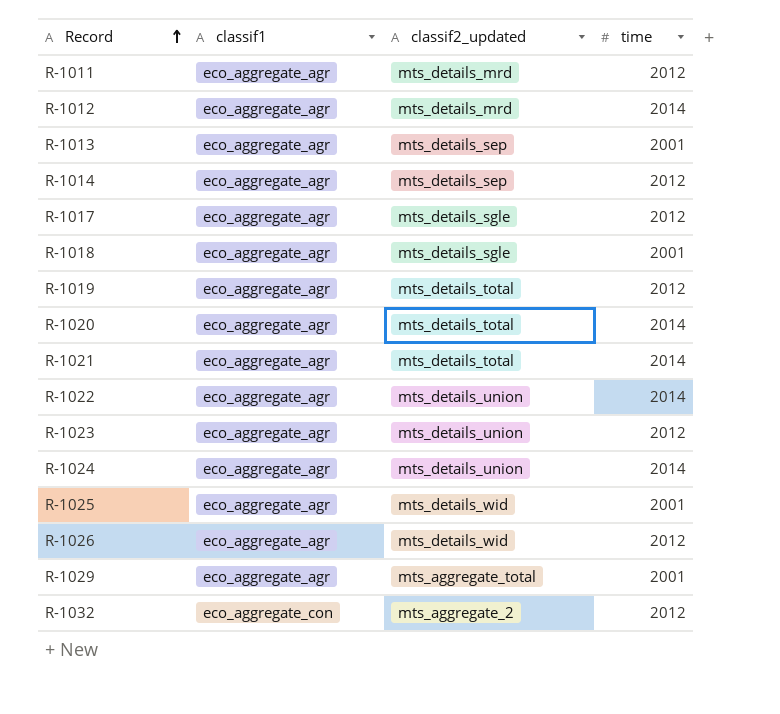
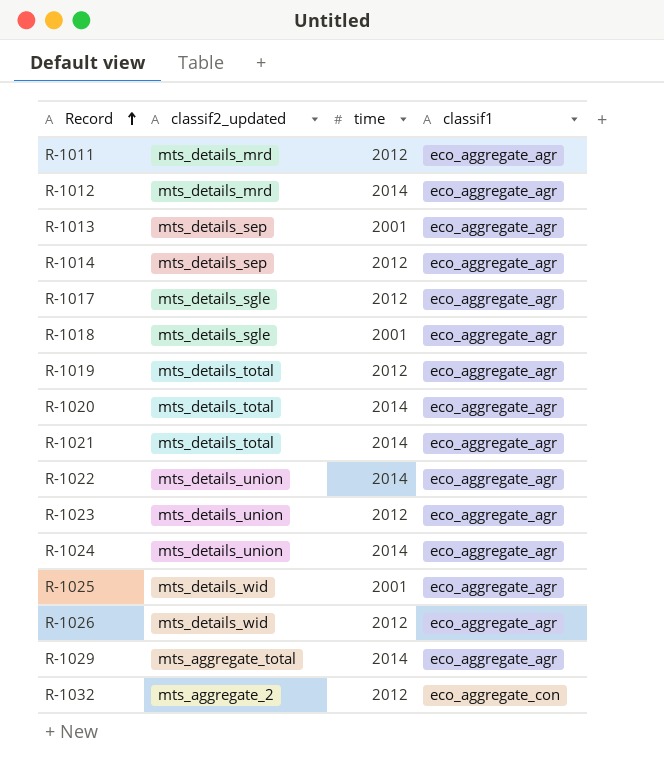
column classif1 | position: 2 -> 4
R-1029 | time: 2001 -> 2014

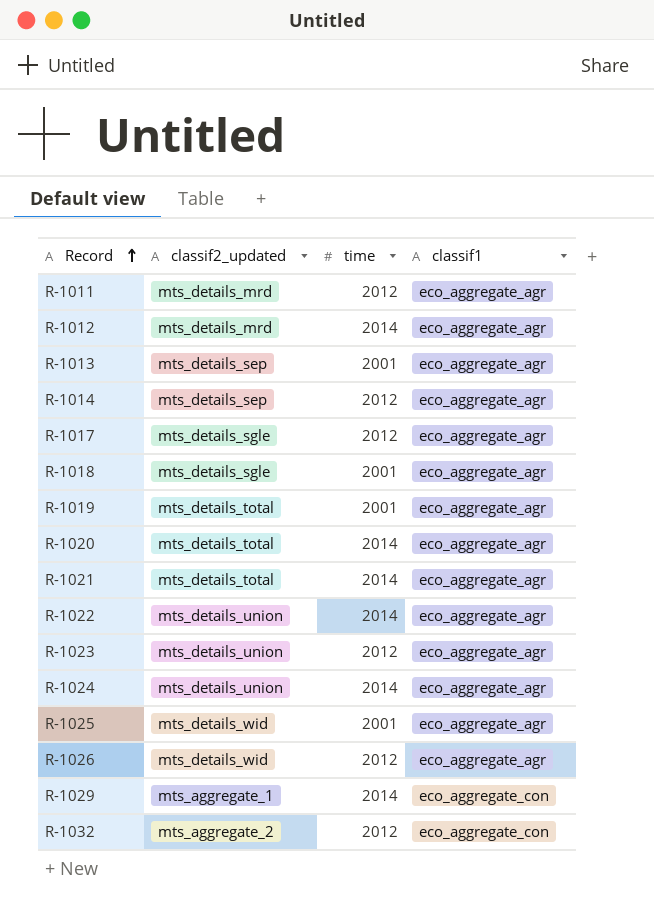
R-1019 | time: 2012 -> 2001
R-1029 | classif2_updated: mts_aggregate_total -> mts_aggregate_1
R-1029 | classif1: eco_aggregate_agr -> eco_aggregate_con

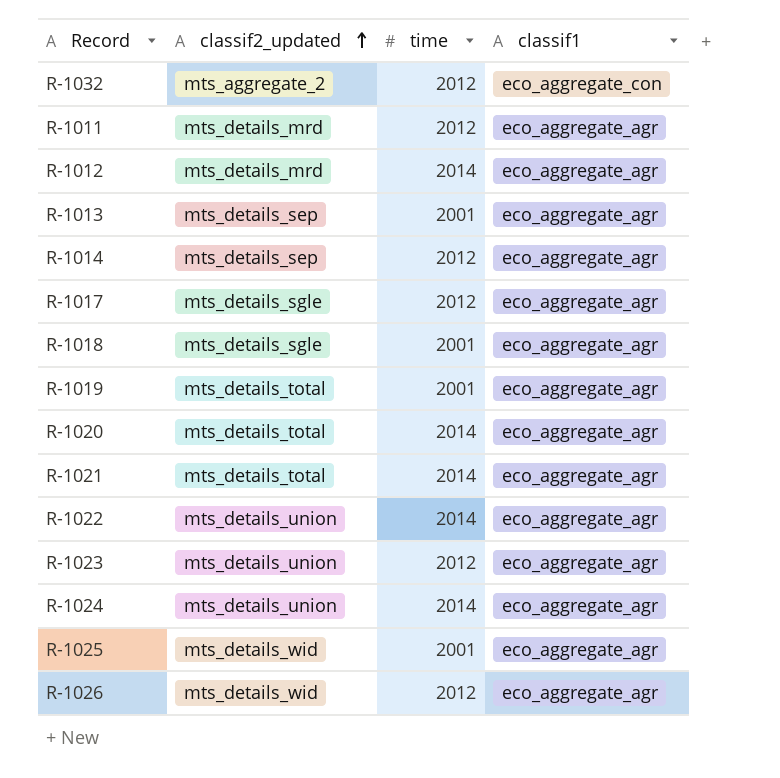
row order: Record ascending -> classif2_updated ascending
row R-1029: mts_aggregate_1 | 2014 | eco_aggregate_con -> none

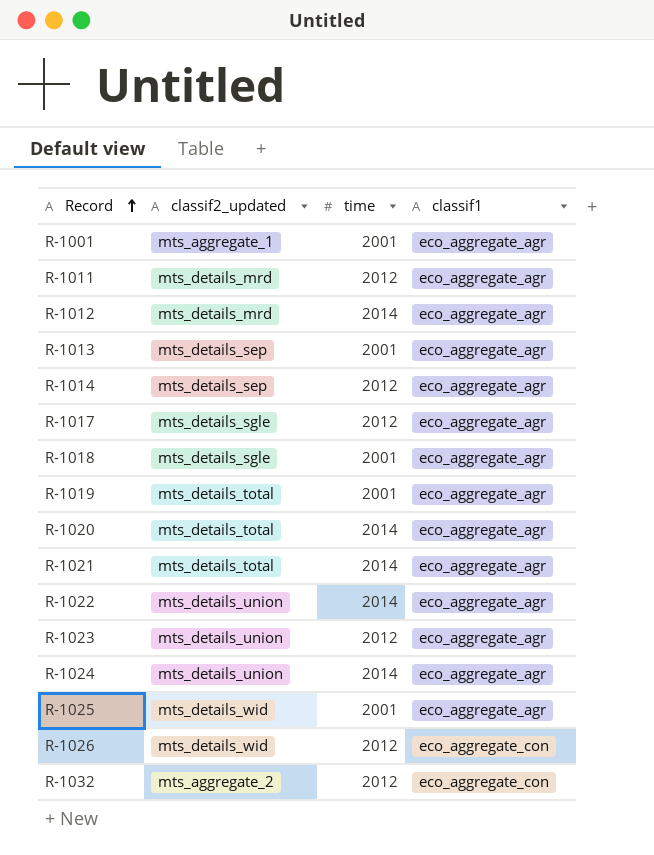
row order: classif2_updated ascending -> Record ascending
row R-1001: none -> mts_aggregate_1 | 2001 | eco_aggregate_agr
R-1026 | classif1: eco_aggregate_agr -> eco_aggregate_con

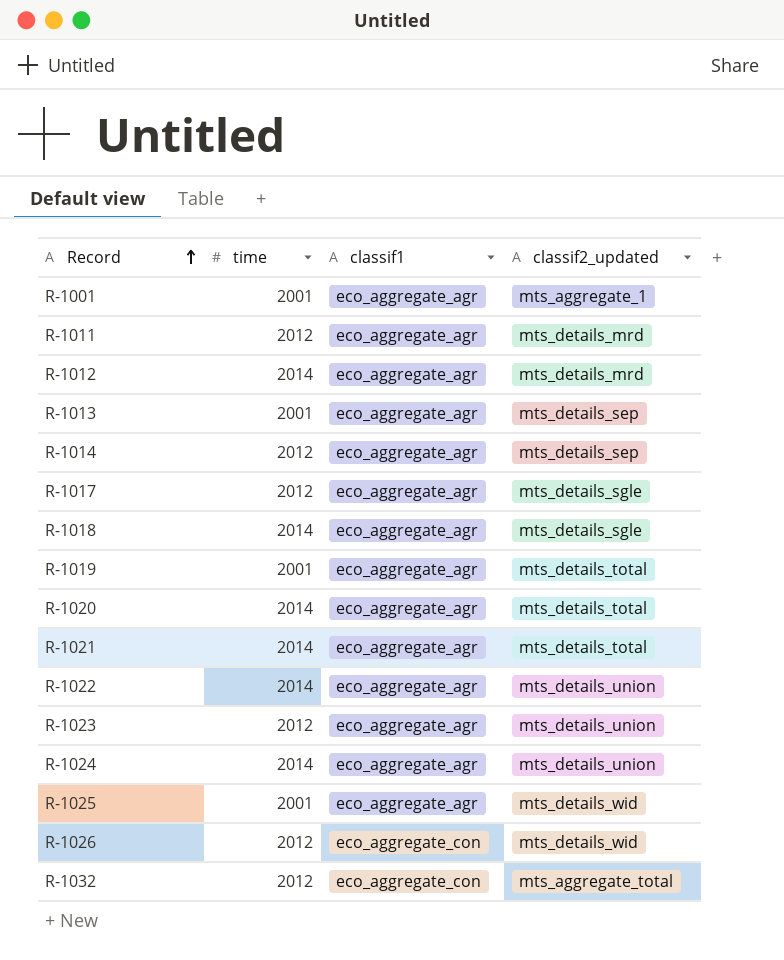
column classif2_updated | position: 2 -> 4
R-1018 | time: 2001 -> 2014
R-1032 | classif2_updated: mts_aggregate_2 -> mts_aggregate_total

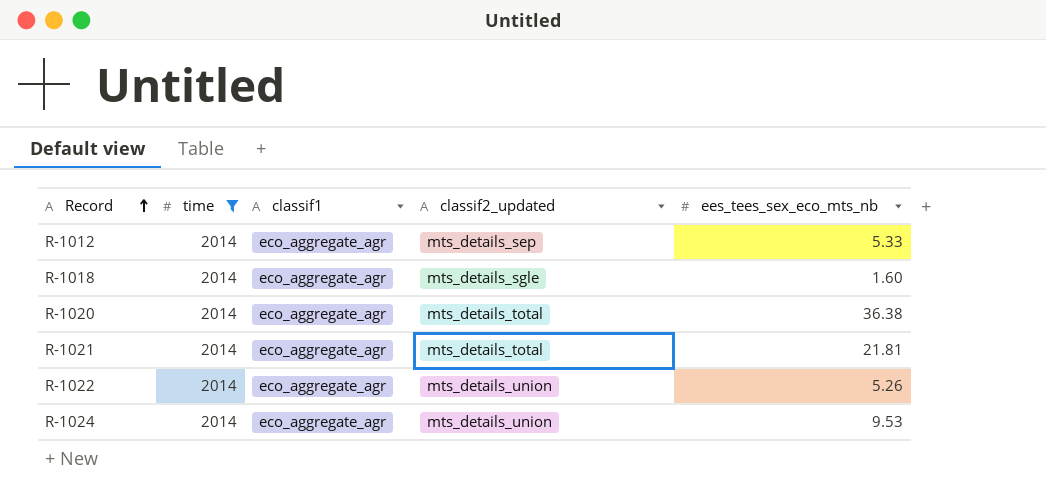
filter: none -> time = 2014
column ees_tees_sex_eco_mts_nb | position: none -> 5
R-1012 | classif2_updated: mts_details_mrd -> mts_details_sep

